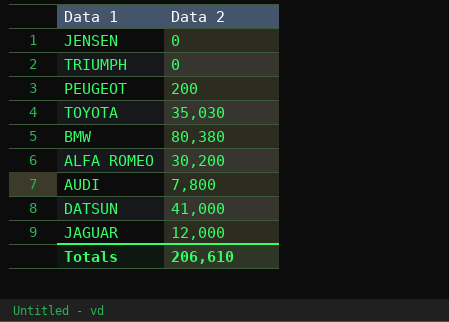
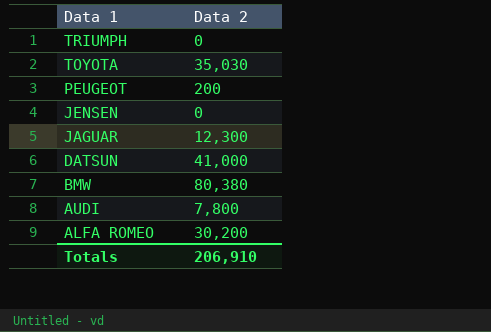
row order: none -> Data 1 descending
JAGUAR | Data 2: 12,000 -> 12,300
Totals | Data 2: 206,610 -> 206,910

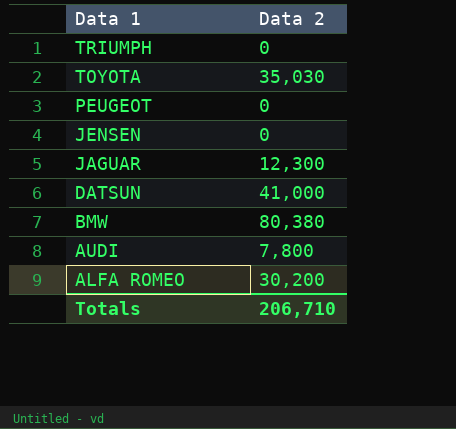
PEUGEOT | Data 2: 200 -> 0
Totals | Data 2: 206,910 -> 206,710

